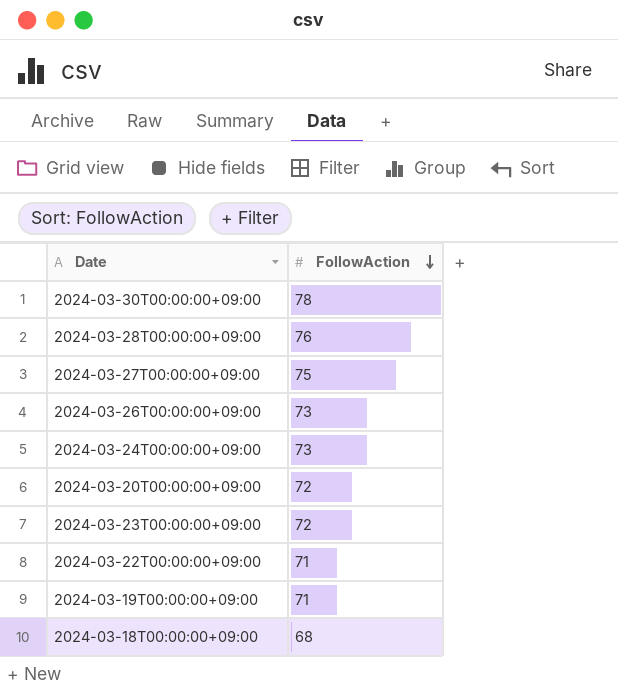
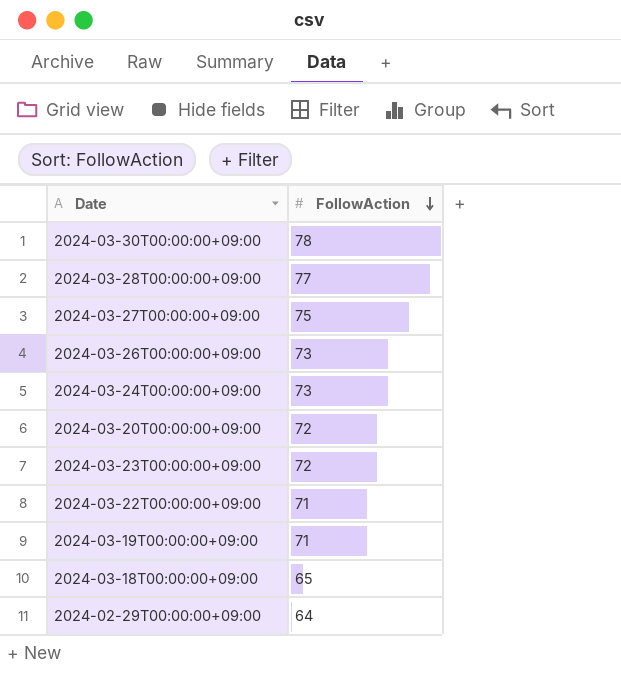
2024-03-28T00:00:00+09:00 | FollowAction: 76 -> 77
2024-03-18T00:00:00+09:00 | FollowAction: 68 -> 65
row 2024-02-29T00:00:00+09:00: none -> 64

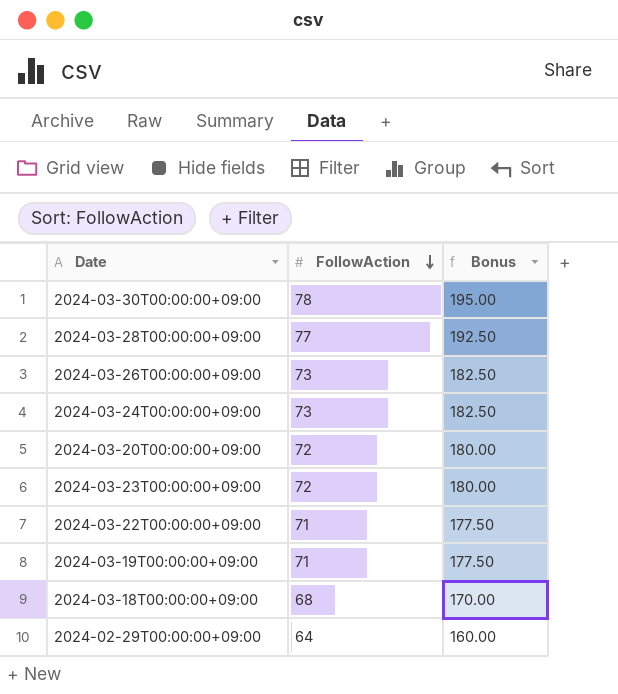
column Bonus | formula: none -> [FollowAction] * 2.5
row 2024-03-27T00:00:00+09:00: 75 -> none
2024-03-18T00:00:00+09:00 | FollowAction: 65 -> 68

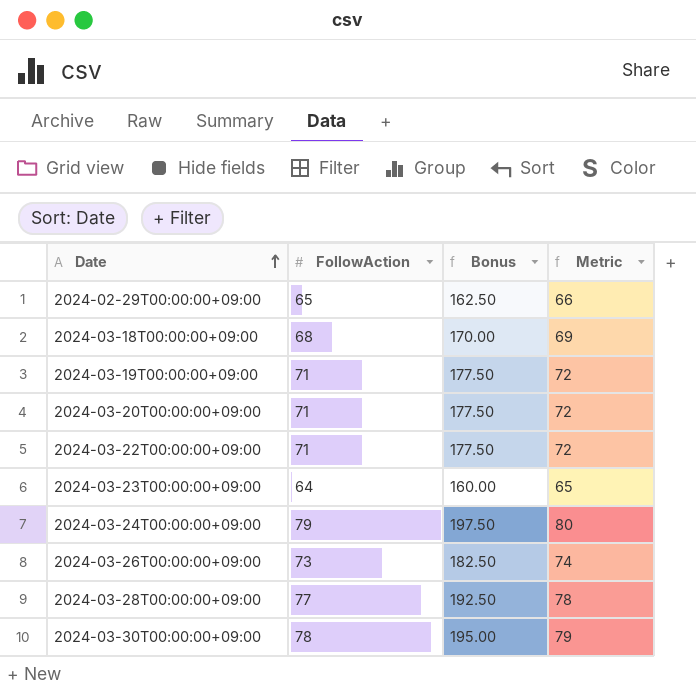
row order: FollowAction descending -> Date ascending
column Metric | formula: none -> [FollowAction] + 1
2024-02-29T00:00:00+09:00 | FollowAction: 64 -> 65
2024-02-29T00:00:00+09:00 | Bonus: 160.00 -> 162.50
2024-03-20T00:00:00+09:00 | FollowAction: 72 -> 71
2024-03-20T00:00:00+09:00 | Bonus: 180.00 -> 177.50
2024-03-23T00:00:00+09:00 | FollowAction: 72 -> 64
2024-03-23T00:00:00+09:00 | Bonus: 180.00 -> 160.00
2024-03-24T00:00:00+09:00 | FollowAction: 73 -> 79
2024-03-24T00:00:00+09:00 | Bonus: 182.50 -> 197.50

